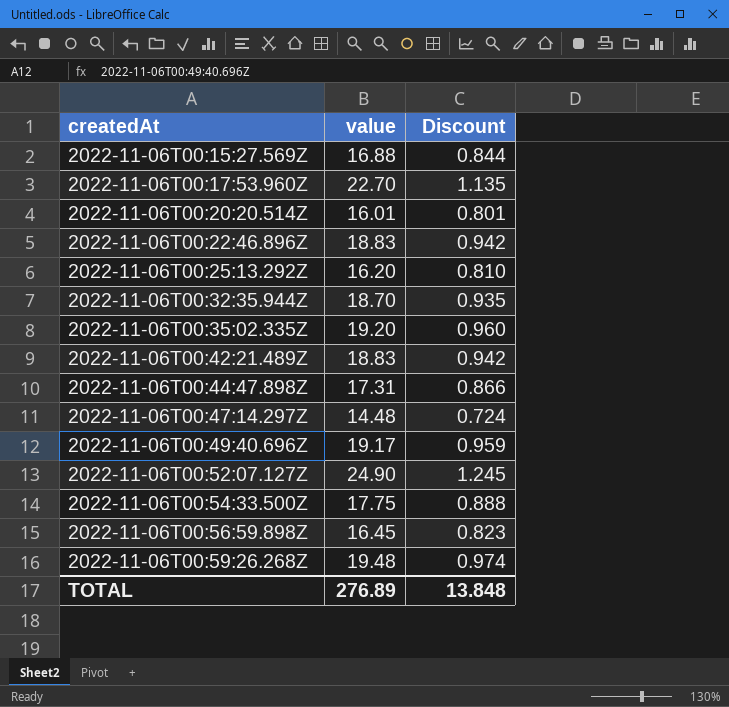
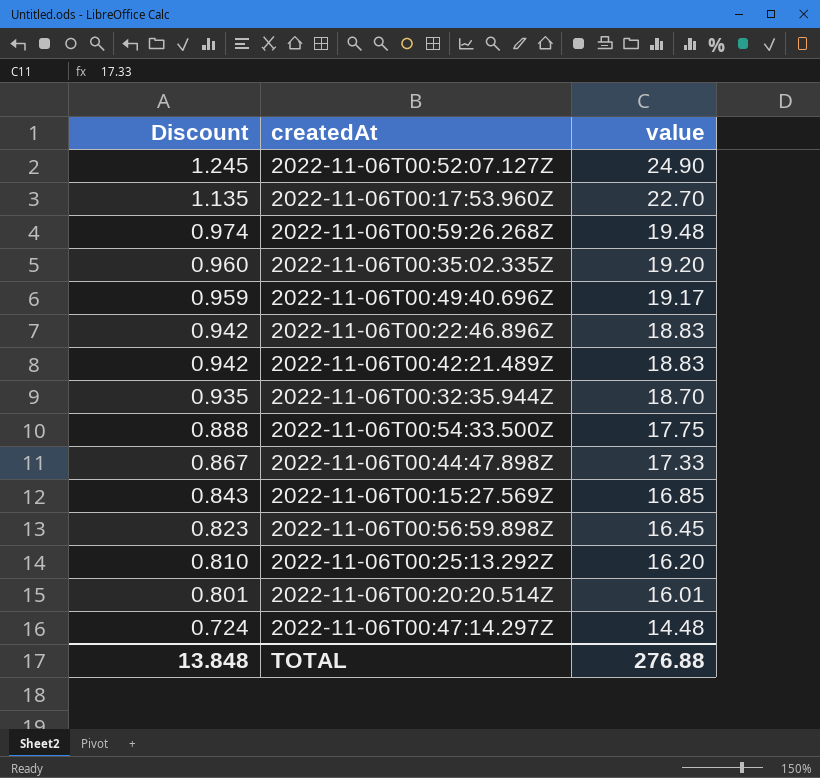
row order: createdAt ascending -> Discount descending
column Discount | position: 3 -> 1
2022-11-06T00:44:47.898Z | Discount: 0.866 -> 0.867
2022-11-06T00:44:47.898Z | value: 17.31 -> 17.33
2022-11-06T00:15:27.569Z | Discount: 0.844 -> 0.843
2022-11-06T00:15:27.569Z | value: 16.88 -> 16.85
TOTAL | value: 276.89 -> 276.88

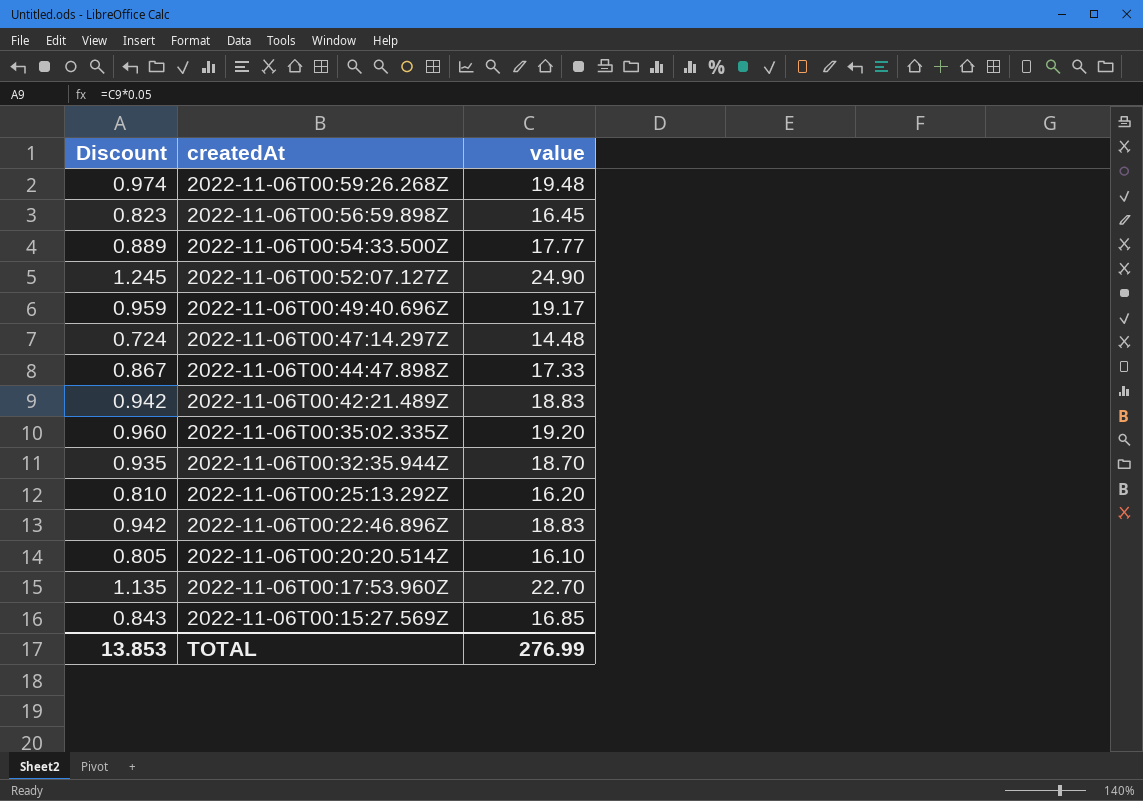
row order: Discount descending -> createdAt descending
2022-11-06T00:54:33.500Z | Discount: 0.888 -> 0.889
2022-11-06T00:54:33.500Z | value: 17.75 -> 17.77
2022-11-06T00:20:20.514Z | Discount: 0.801 -> 0.805
2022-11-06T00:20:20.514Z | value: 16.01 -> 16.10
TOTAL | Discount: 13.848 -> 13.853
TOTAL | value: 276.88 -> 276.99

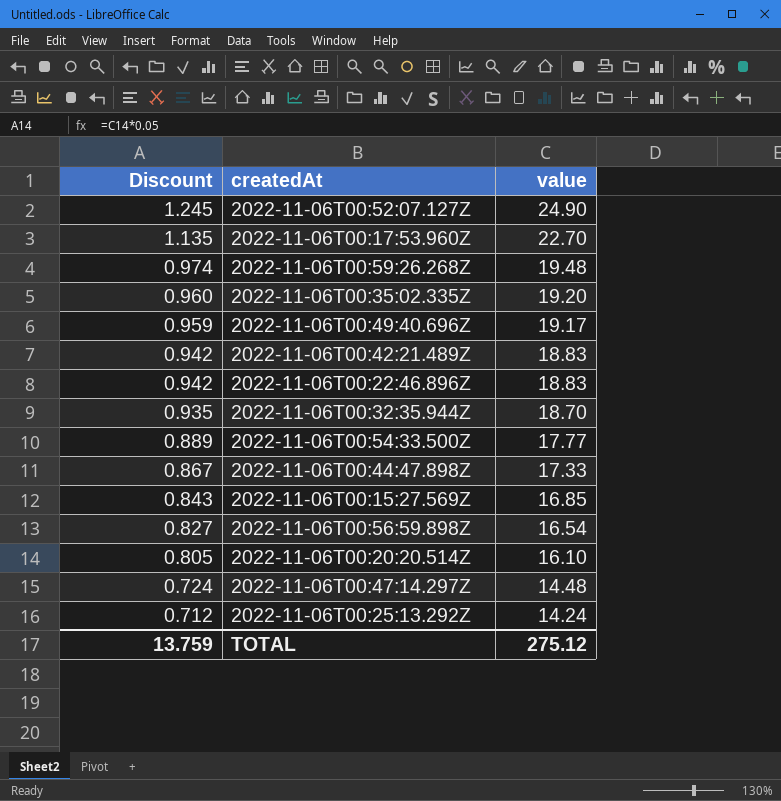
row order: createdAt descending -> Discount descending
2022-11-06T00:56:59.898Z | Discount: 0.823 -> 0.827
2022-11-06T00:56:59.898Z | value: 16.45 -> 16.54
2022-11-06T00:25:13.292Z | Discount: 0.810 -> 0.712
2022-11-06T00:25:13.292Z | value: 16.20 -> 14.24
TOTAL | Discount: 13.853 -> 13.759
TOTAL | value: 276.99 -> 275.12

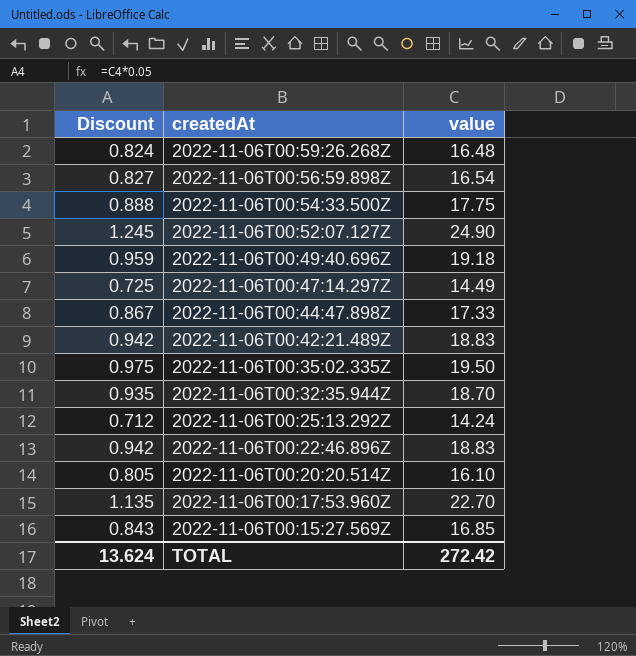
row order: Discount descending -> createdAt descending
2022-11-06T00:59:26.268Z | Discount: 0.974 -> 0.824
2022-11-06T00:59:26.268Z | value: 19.48 -> 16.48
2022-11-06T00:54:33.500Z | Discount: 0.889 -> 0.888
2022-11-06T00:54:33.500Z | value: 17.77 -> 17.75
2022-11-06T00:49:40.696Z | value: 19.17 -> 19.18
2022-11-06T00:47:14.297Z | Discount: 0.724 -> 0.725
2022-11-06T00:47:14.297Z | value: 14.48 -> 14.49
2022-11-06T00:35:02.335Z | Discount: 0.960 -> 0.975
2022-11-06T00:35:02.335Z | value: 19.20 -> 19.50
TOTAL | Discount: 13.759 -> 13.624
TOTAL | value: 275.12 -> 272.42

